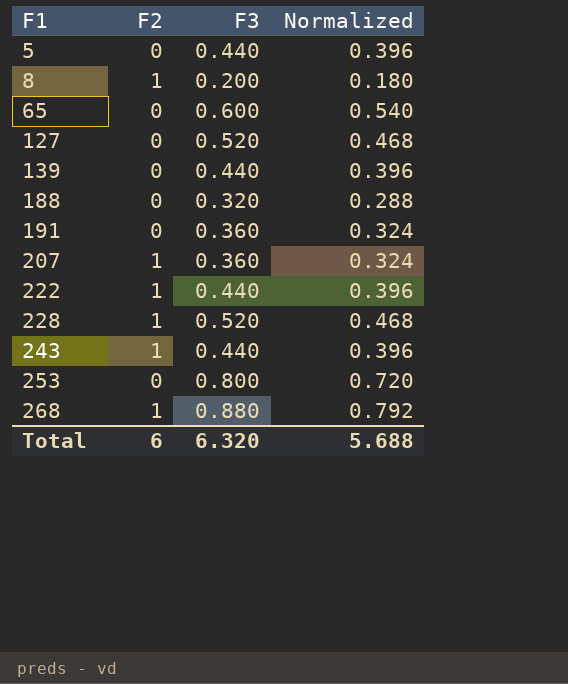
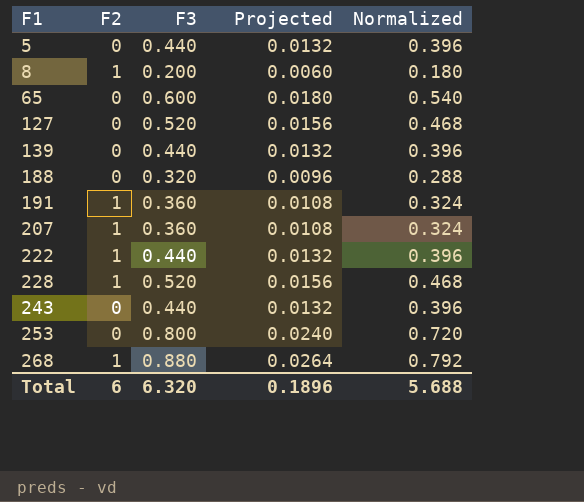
column Projected | formula: none -> [F3] * 0.03
191 | F2: 0 -> 1
243 | F2: 1 -> 0

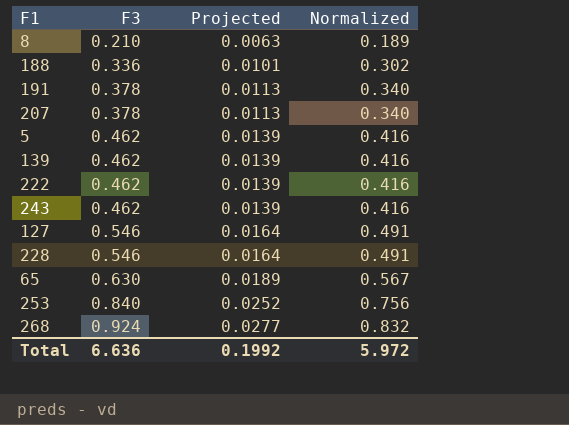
row order: F1 ascending -> F3 ascending
column F2 | position: 2 -> none
8 | F3: 0.200 -> 0.210
8 | Projected: 0.0060 -> 0.0063
8 | Normalized: 0.180 -> 0.189
188 | F3: 0.320 -> 0.336
188 | Projected: 0.0096 -> 0.0101
188 | Normalized: 0.288 -> 0.302
191 | F3: 0.360 -> 0.378
191 | Projected: 0.0108 -> 0.0113
191 | Normalized: 0.324 -> 0.340
207 | F3: 0.360 -> 0.378
207 | Projected: 0.0108 -> 0.0113
207 | Normalized: 0.324 -> 0.340
5 | F3: 0.440 -> 0.462
5 | Projected: 0.0132 -> 0.0139
5 | Normalized: 0.396 -> 0.416
139 | F3: 0.440 -> 0.462
139 | Projected: 0.0132 -> 0.0139
139 | Normalized: 0.396 -> 0.416
222 | F3: 0.440 -> 0.462
222 | Projected: 0.0132 -> 0.0139
222 | Normalized: 0.396 -> 0.416
243 | F3: 0.440 -> 0.462
243 | Projected: 0.0132 -> 0.0139
243 | Normalized: 0.396 -> 0.416
127 | F3: 0.520 -> 0.546
127 | Projected: 0.0156 -> 0.0164
127 | Normalized: 0.468 -> 0.491
228 | F3: 0.520 -> 0.546
228 | Projected: 0.0156 -> 0.0164
228 | Normalized: 0.468 -> 0.491
65 | F3: 0.600 -> 0.630
65 | Projected: 0.0180 -> 0.0189
65 | Normalized: 0.540 -> 0.567
253 | F3: 0.800 -> 0.840
253 | Projected: 0.0240 -> 0.0252
253 | Normalized: 0.720 -> 0.756
268 | F3: 0.880 -> 0.924
268 | Projected: 0.0264 -> 0.0277
268 | Normalized: 0.792 -> 0.832
Total | F3: 6.320 -> 6.636
Total | Projected: 0.1896 -> 0.1992
Total | Normalized: 5.688 -> 5.972

